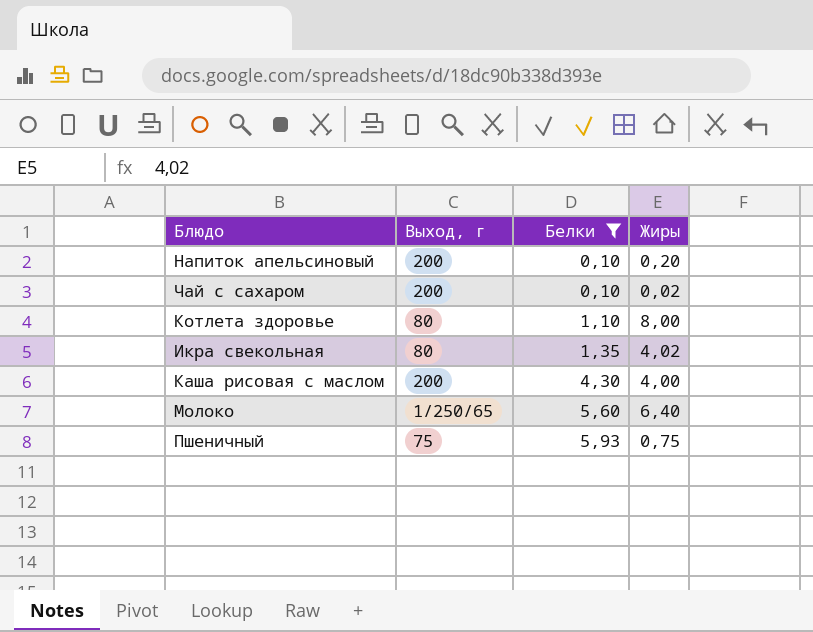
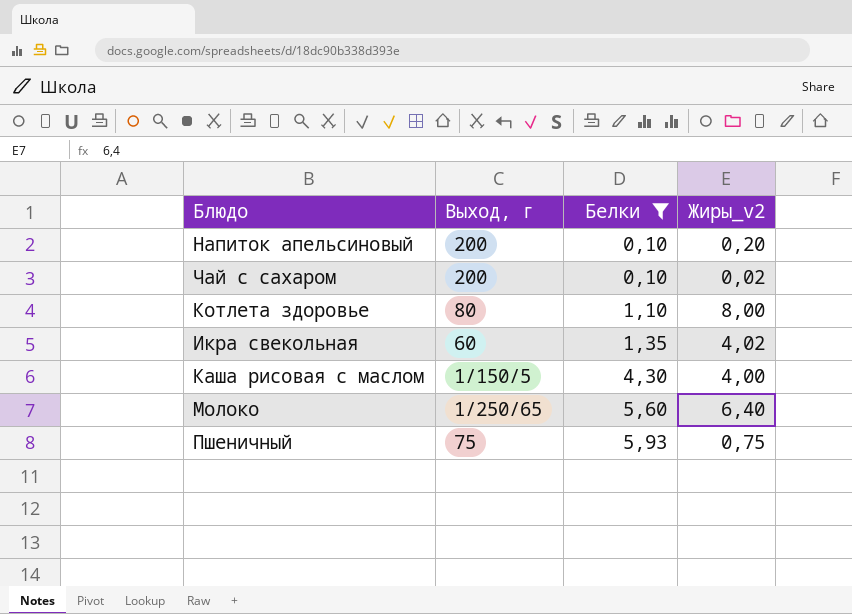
column name: Жиры -> Жиры_v2
Икра свекольная | Выход, г: 80 -> 60
Каша рисовая с маслом | Выход, г: 200 -> 1/150/5

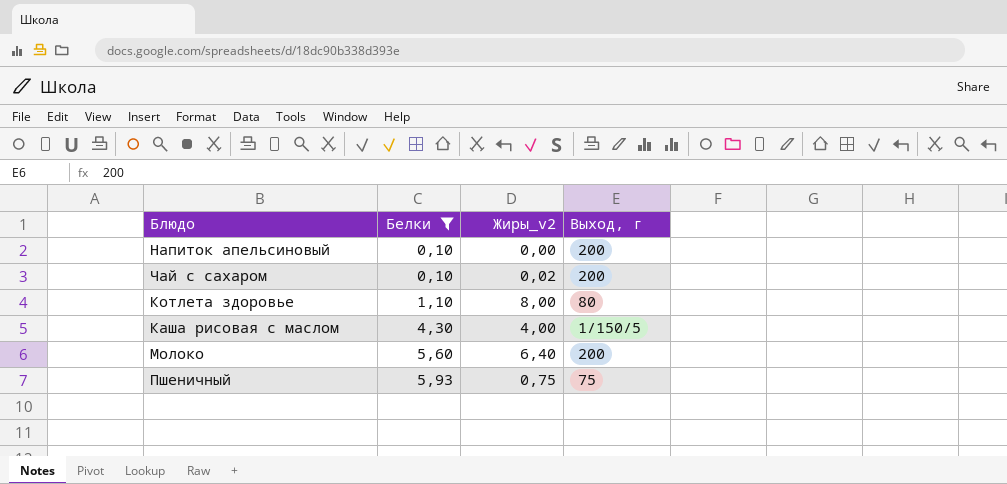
column Выход, г | position: 2 -> 4
row Икра свекольная: 60 | 1,35 | 4,02 -> none
Напиток апельсиновый | Жиры_v2: 0,20 -> 0,00
Молоко | Выход, г: 1/250/65 -> 200

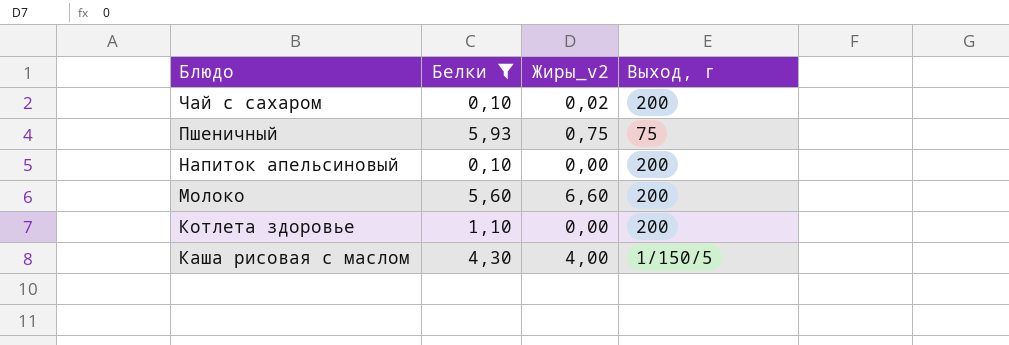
row order: Белки ascending -> Блюдо descending
Молоко | Жиры_v2: 6,40 -> 6,60
Котлета здоровье | Жиры_v2: 8,00 -> 0,00
Котлета здоровье | Выход, г: 80 -> 200

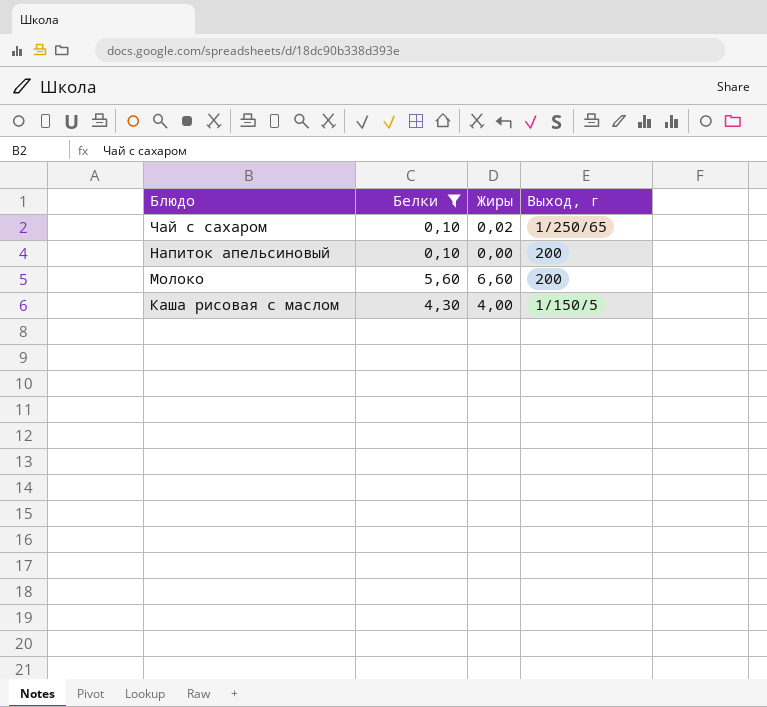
column name: Жиры_v2 -> Жиры
row Пшеничный: 5,93 | 0,75 | 75 -> none
row Котлета здоровье: 1,10 | 0,00 | 200 -> none
Чай с сахаром | Выход, г: 200 -> 1/250/65

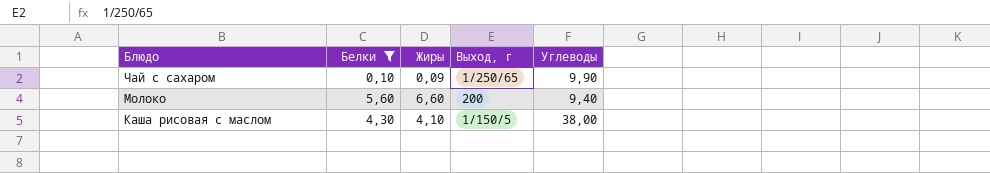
column Углеводы | position: none -> 5
row Напиток апельсиновый: 0,10 | 0,00 | 200 -> none
Чай с сахаром | Жиры: 0,02 -> 0,09
Каша рисовая с маслом | Жиры: 4,00 -> 4,10

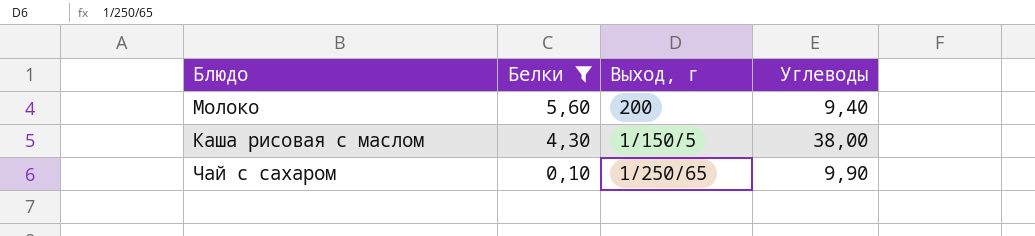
row order: Блюдо descending -> Белки descending
column Жиры | position: 3 -> none

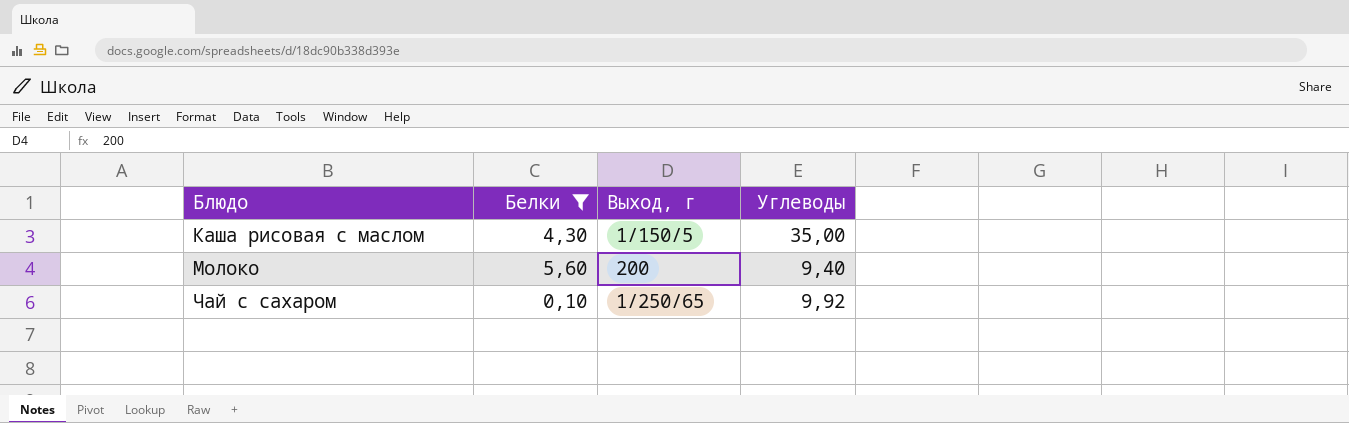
row order: Белки descending -> Блюдо ascending
Каша рисовая с маслом | Углеводы: 38,00 -> 35,00
Чай с сахаром | Углеводы: 9,90 -> 9,92

